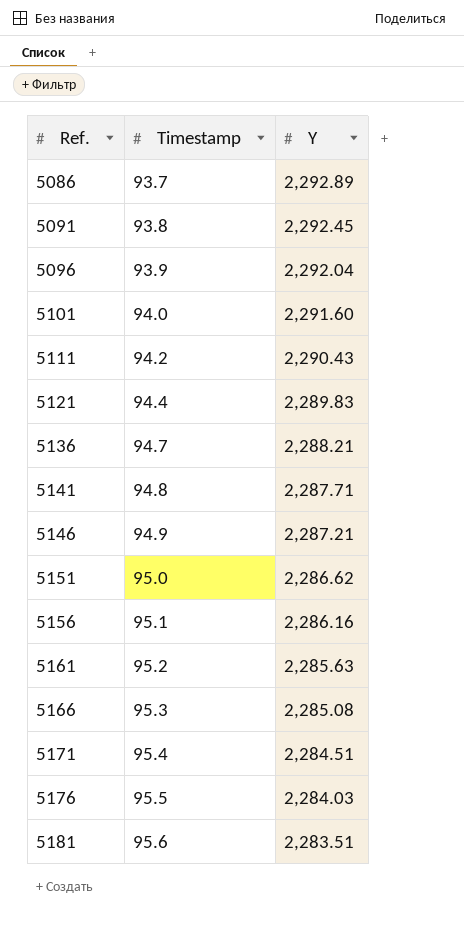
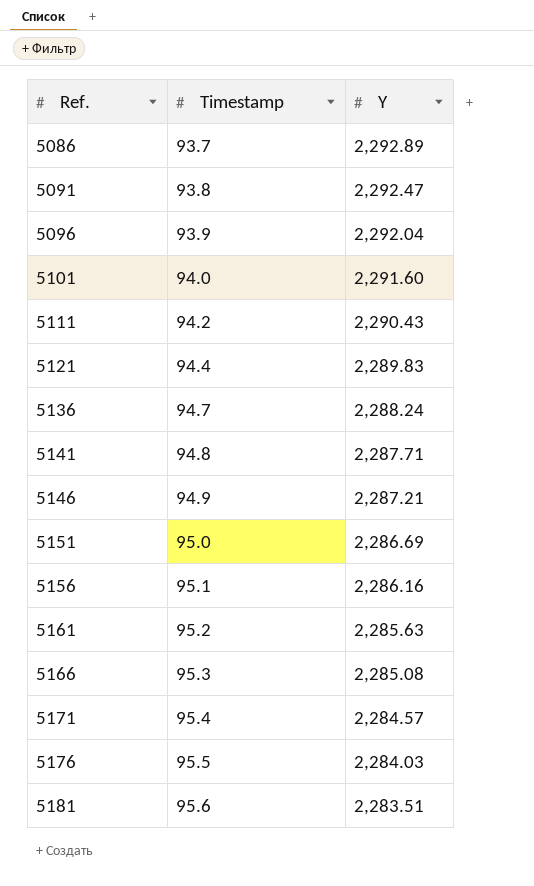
5091 | Y: 2,292.45 -> 2,292.47
5136 | Y: 2,288.21 -> 2,288.24
5151 | Y: 2,286.62 -> 2,286.69
5171 | Y: 2,284.51 -> 2,284.57

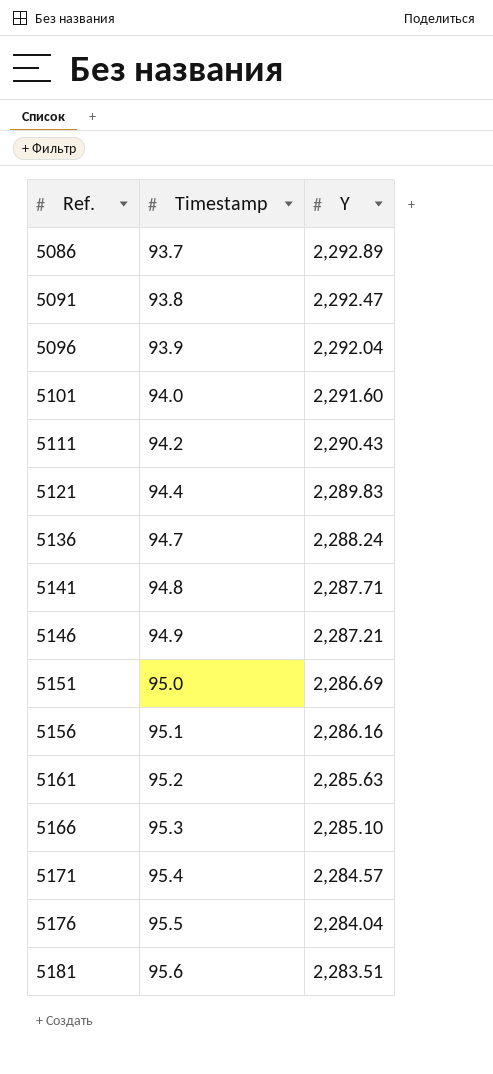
5166 | Y: 2,285.08 -> 2,285.10
5176 | Y: 2,284.03 -> 2,284.04

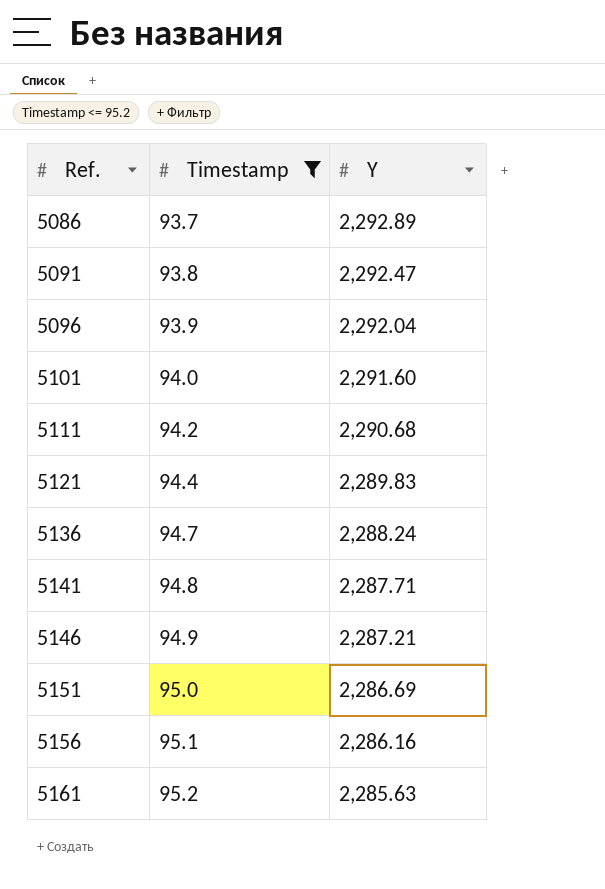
filter: none -> Timestamp <= 95.2
5111 | Y: 2,290.43 -> 2,290.68

